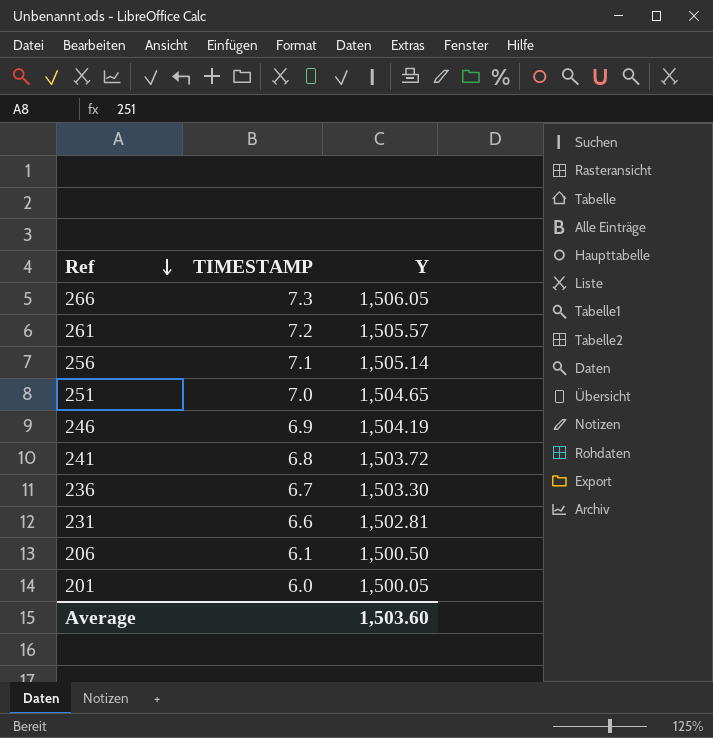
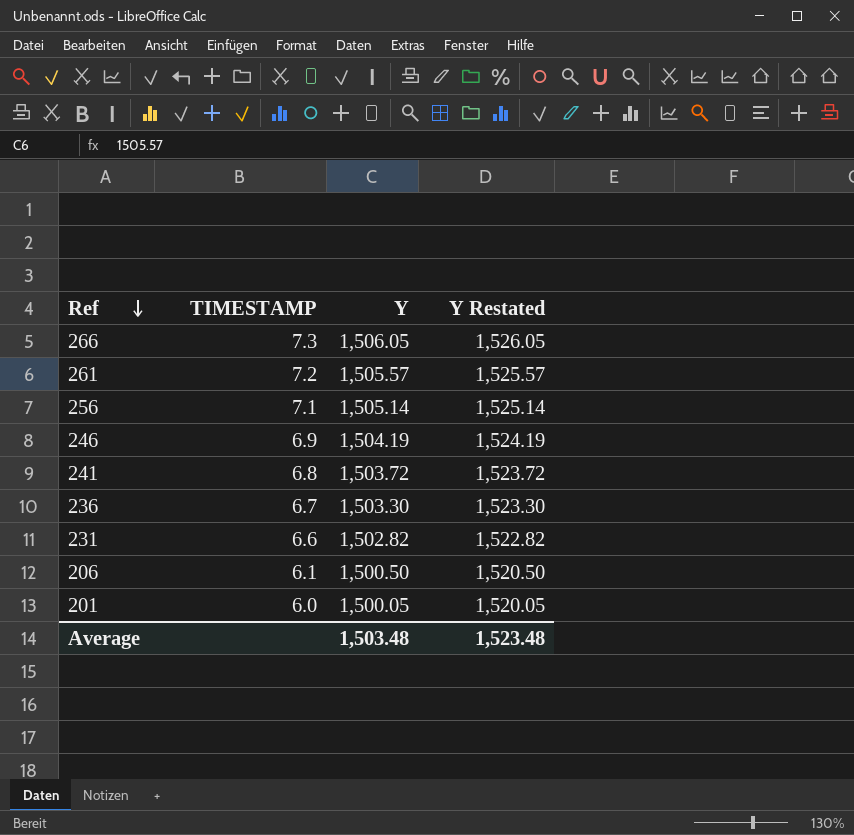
column Y Restated | formula: none -> [Y] + 20
row 251: 7.0 | 1,504.65 -> none
231 | Y: 1,502.81 -> 1,502.82
Average | Y: 1,503.60 -> 1,503.48

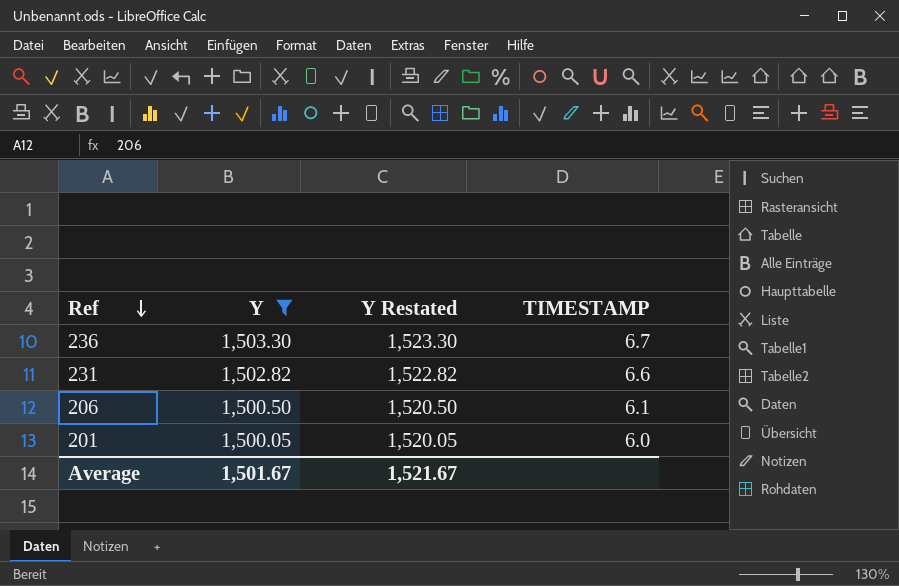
filter: none -> Y <= 1,503.30
column TIMESTAMP | position: 2 -> 4
Average | Y: 1,503.48 -> 1,501.67
Average | Y Restated: 1,523.48 -> 1,521.67

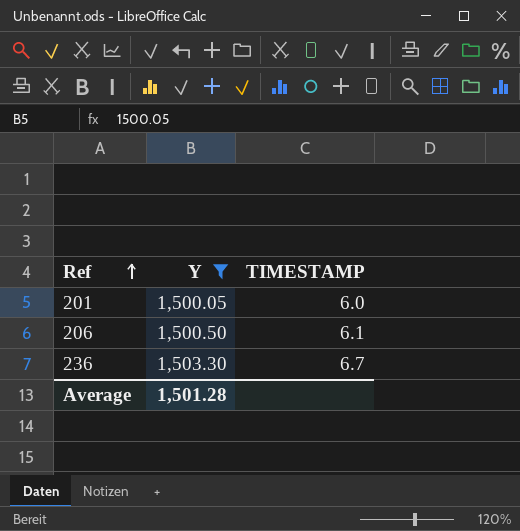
row order: Ref descending -> Ref ascending
column Y Restated | formula: [Y] + 20 -> none
row 231: 1,502.82 | 1,522.82 | 6.6 -> none
Average | Y: 1,501.67 -> 1,501.28

